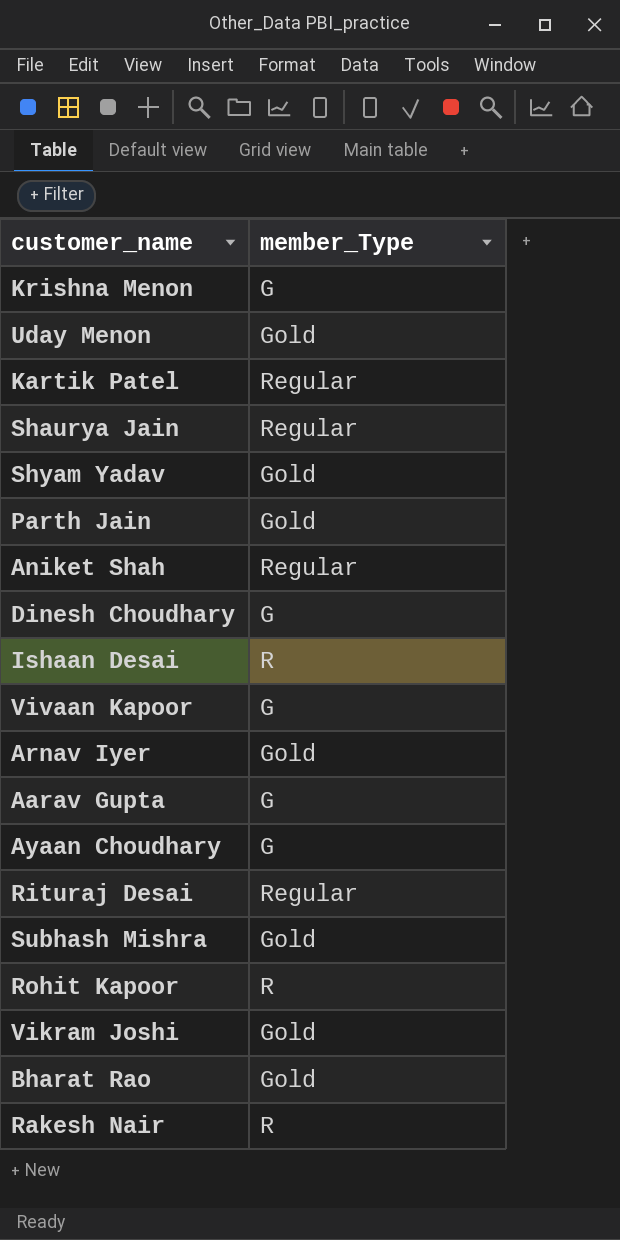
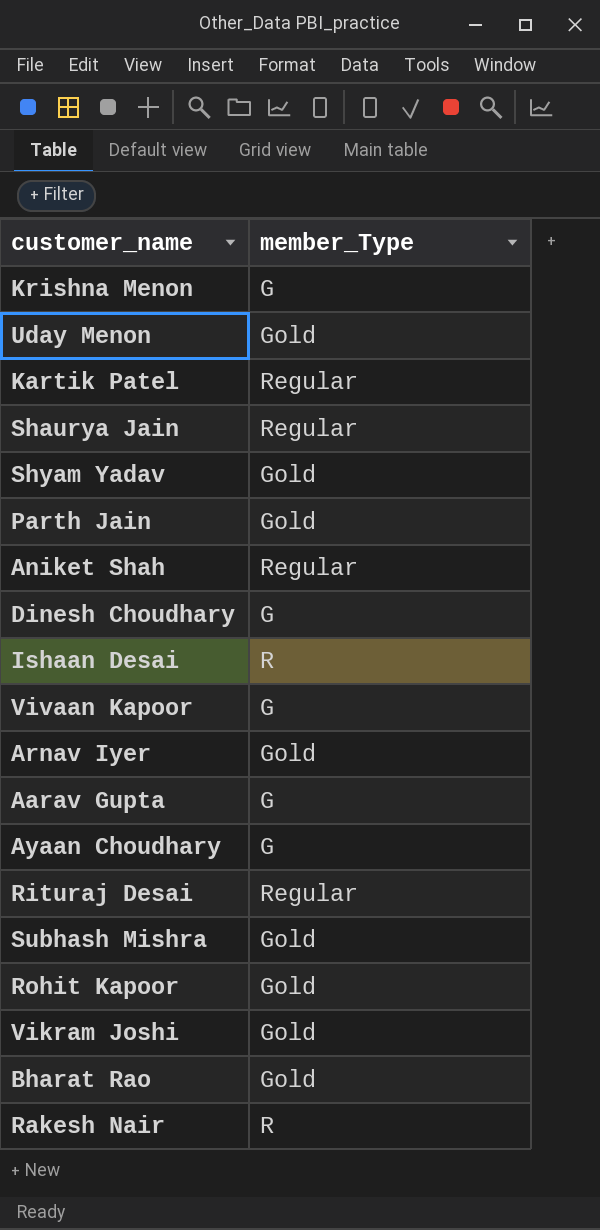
Rohit Kapoor | member_Type: R -> Gold

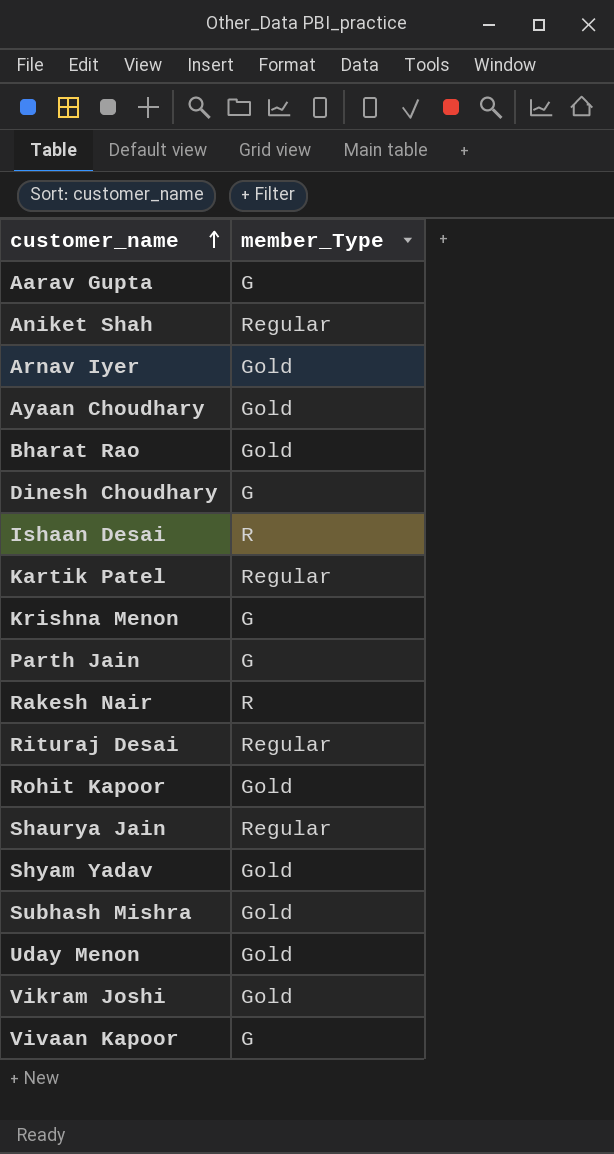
row order: none -> customer_name ascending
Ayaan Choudhary | member_Type: G -> Gold
Parth Jain | member_Type: Gold -> G

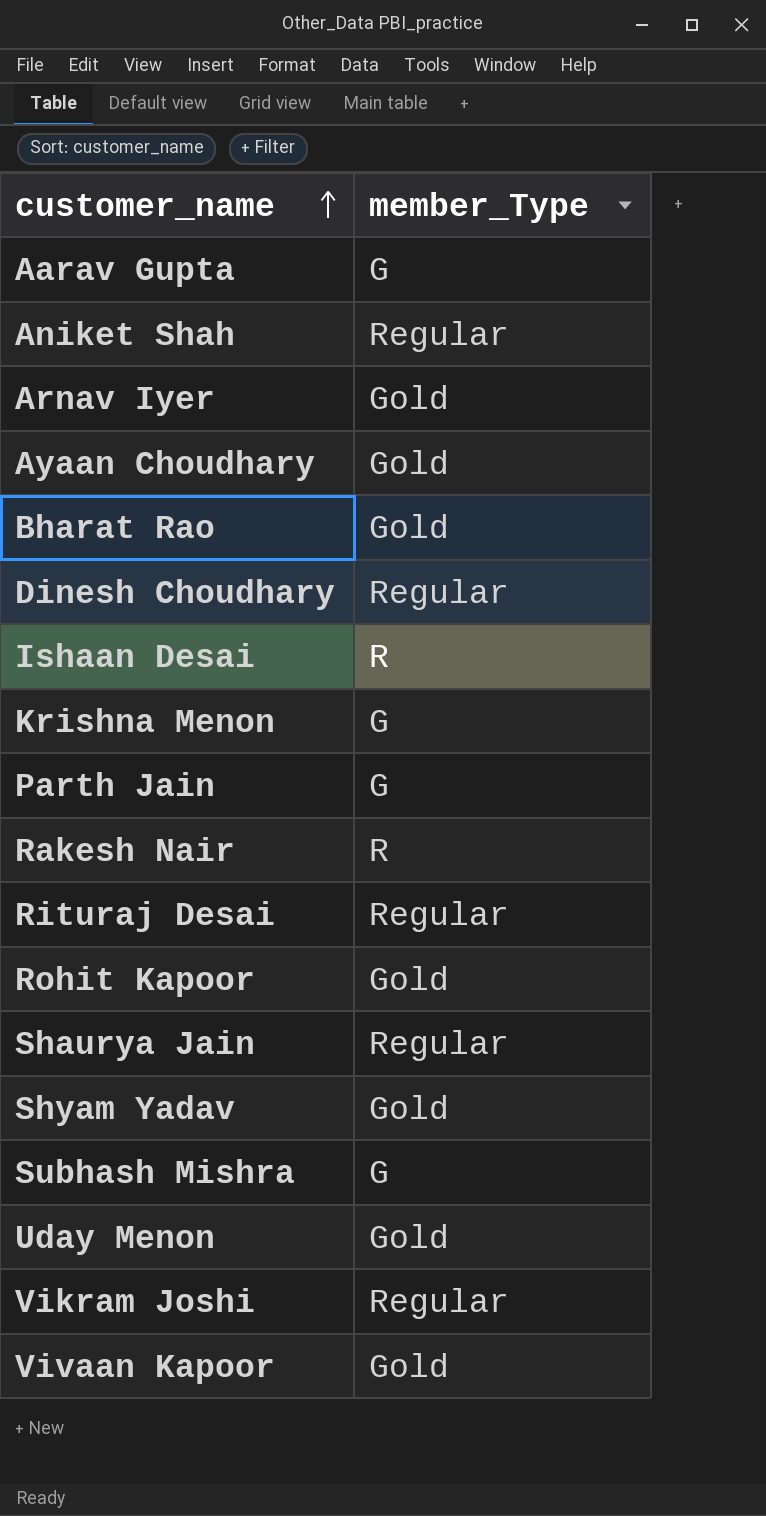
row Kartik Patel: Regular -> none
Dinesh Choudhary | member_Type: G -> Regular
Subhash Mishra | member_Type: Gold -> G
Vikram Joshi | member_Type: Gold -> Regular
Vivaan Kapoor | member_Type: G -> Gold

